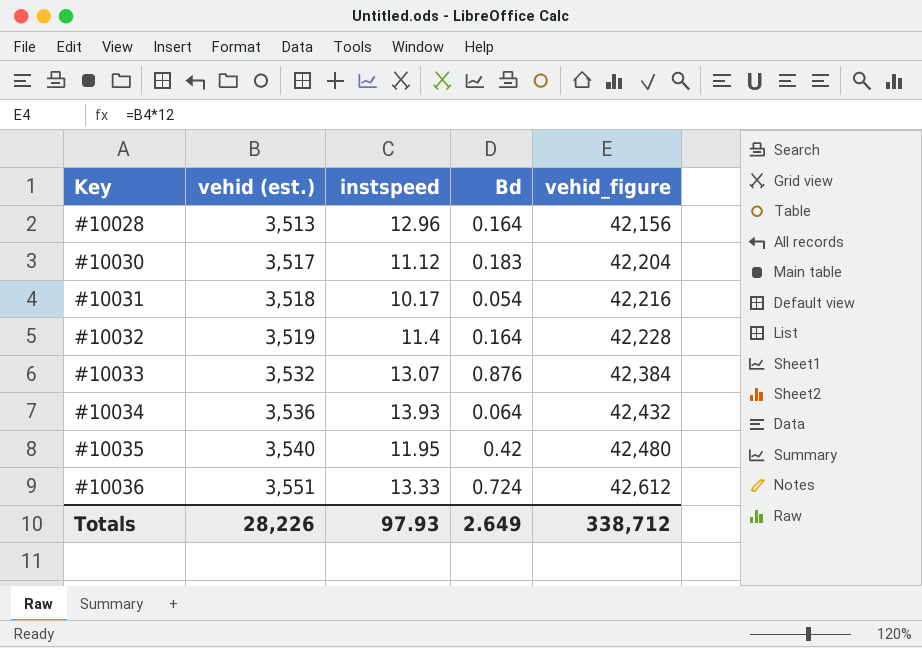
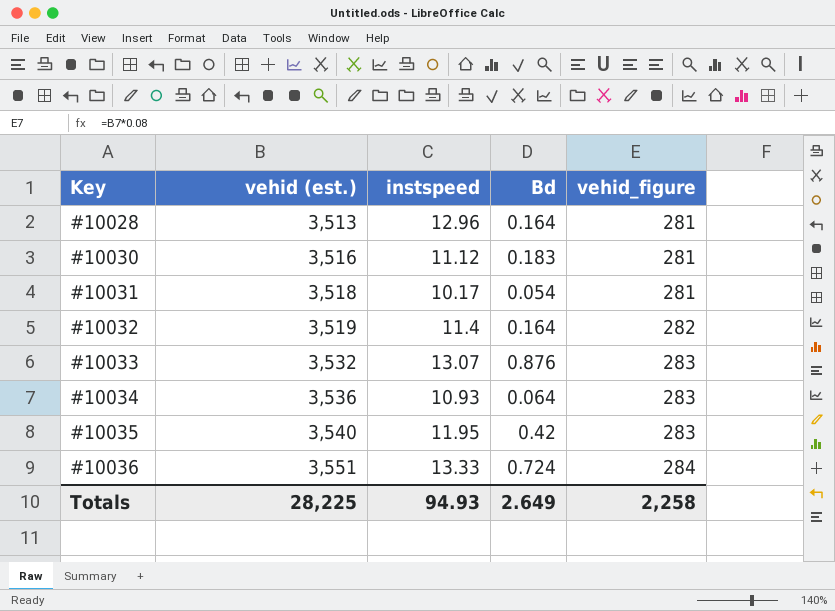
column vehid_figure | formula: [vehid (est.)] * 12 -> [vehid (est.)] * 0.08
#10030 | vehid (est.): 3,517 -> 3,516
#10034 | instspeed: 13.93 -> 10.93
Totals | vehid (est.): 28,226 -> 28,225
Totals | instspeed: 97.93 -> 94.93
Totals | vehid_figure: 338,712 -> 2,258

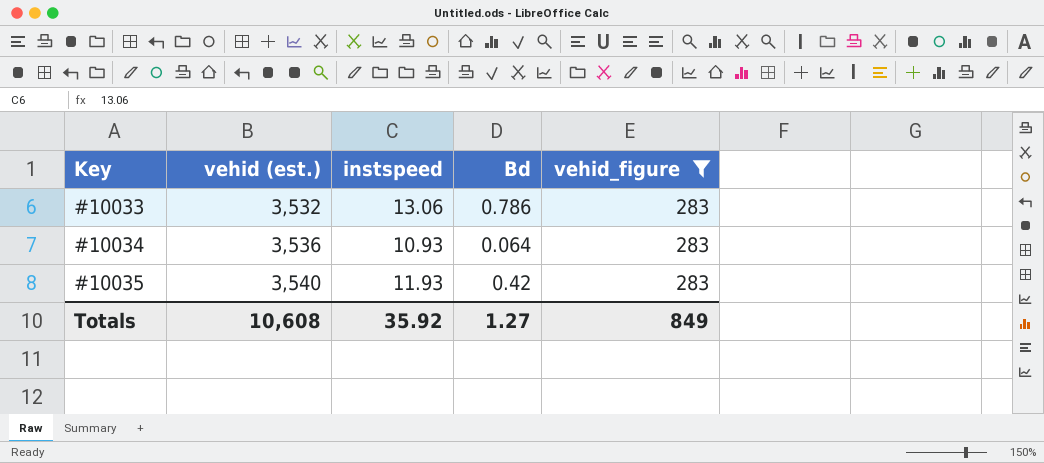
filter: none -> vehid_figure = 283
#10033 | instspeed: 13.07 -> 13.06
#10033 | Bd: 0.876 -> 0.786
#10035 | instspeed: 11.95 -> 11.93
Totals | vehid (est.): 28,225 -> 10,608
Totals | instspeed: 94.93 -> 35.92
Totals | Bd: 2.649 -> 1.27
Totals | vehid_figure: 2,258 -> 849

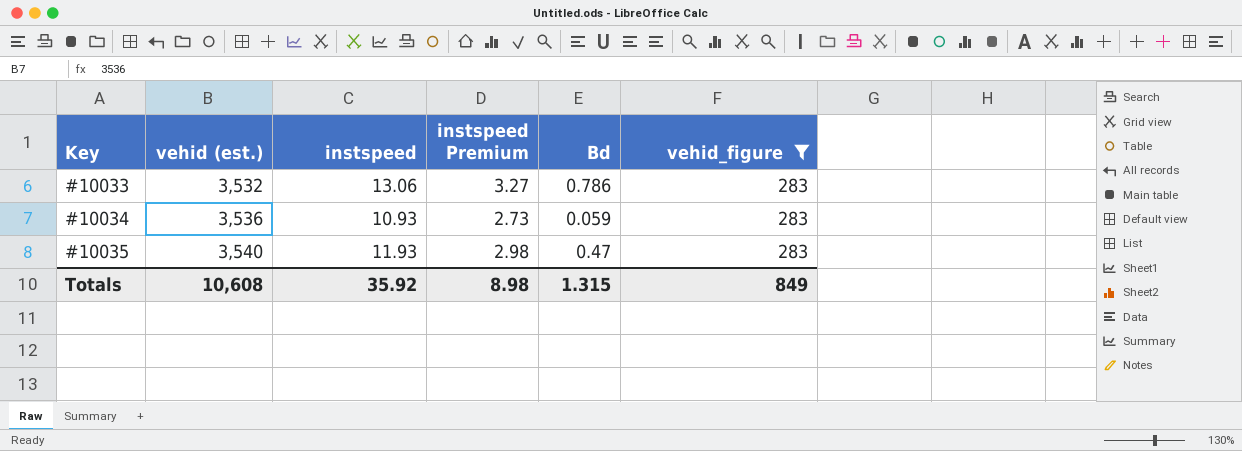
column instspeed Premium | formula: none -> [instspeed] * 0.25
#10034 | Bd: 0.064 -> 0.059
#10035 | Bd: 0.42 -> 0.47
Totals | Bd: 1.27 -> 1.315

